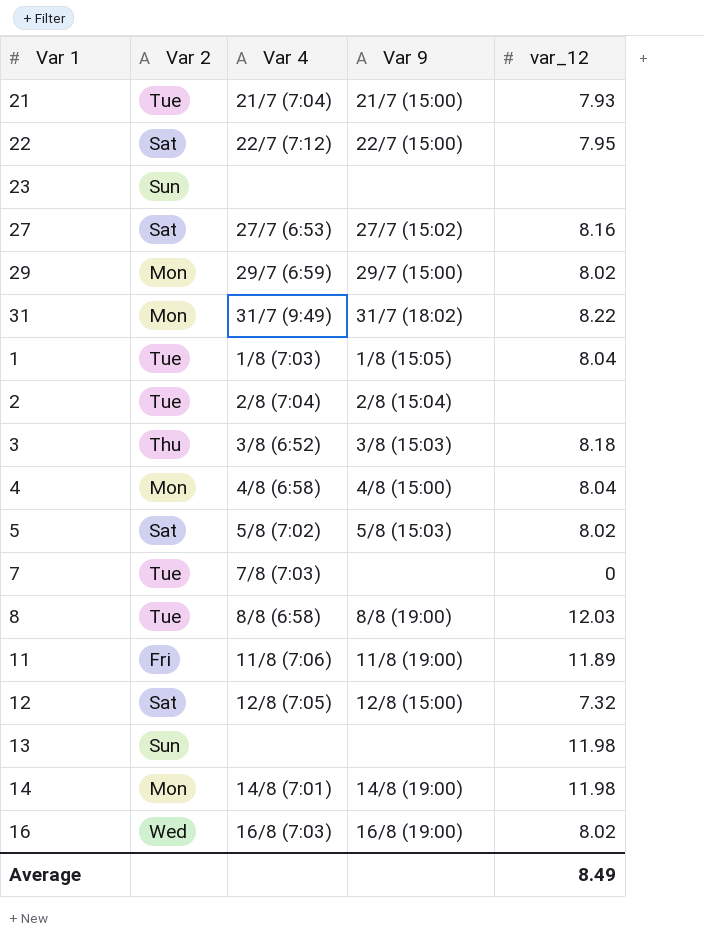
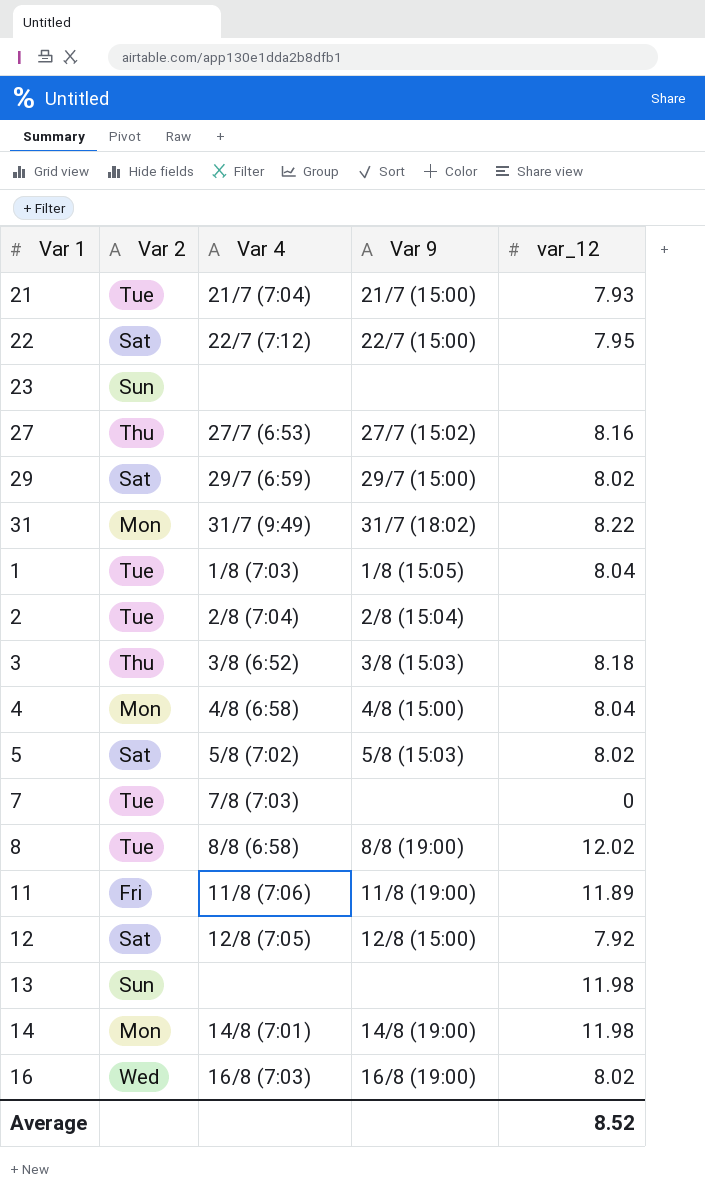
27 | Var 2: Sat -> Thu
29 | Var 2: Mon -> Sat
8 | var_12: 12.03 -> 12.02
12 | var_12: 7.32 -> 7.92
Average | var_12: 8.49 -> 8.52

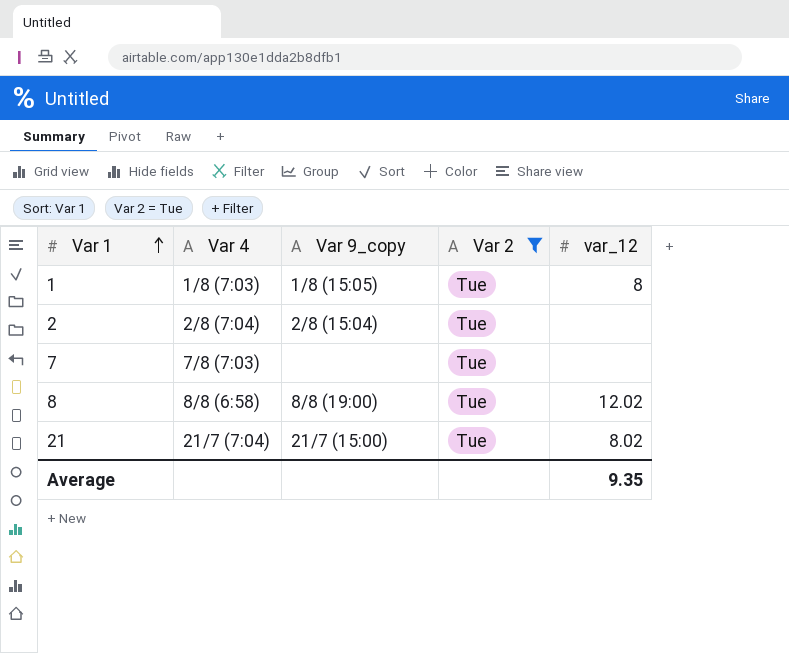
filter: none -> Var 2 = Tue
row order: none -> Var 1 ascending
column name: Var 9 -> Var 9_copy
column Var 2 | position: 2 -> 4
1 | var_12: 8.04 -> 8
7 | var_12: 0 -> none
21 | var_12: 7.93 -> 8.02
Average | var_12: 8.52 -> 9.35

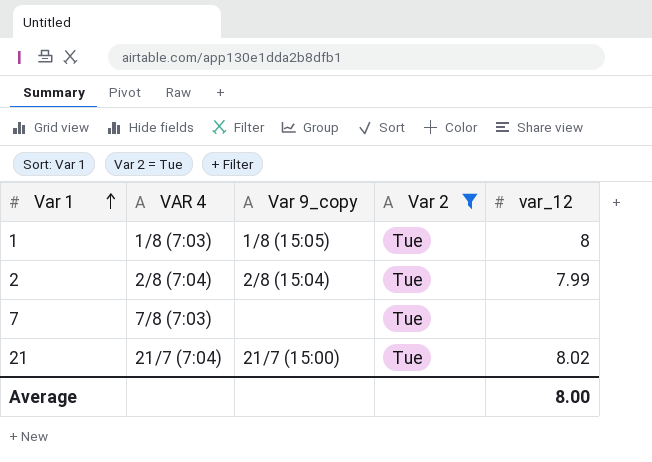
column name: Var 4 -> VAR 4
row 8: 8/8 (6:58) | 8/8 (19:00) | Tue | 12.02 -> none
2 | var_12: none -> 7.99
Average | var_12: 9.35 -> 8.00

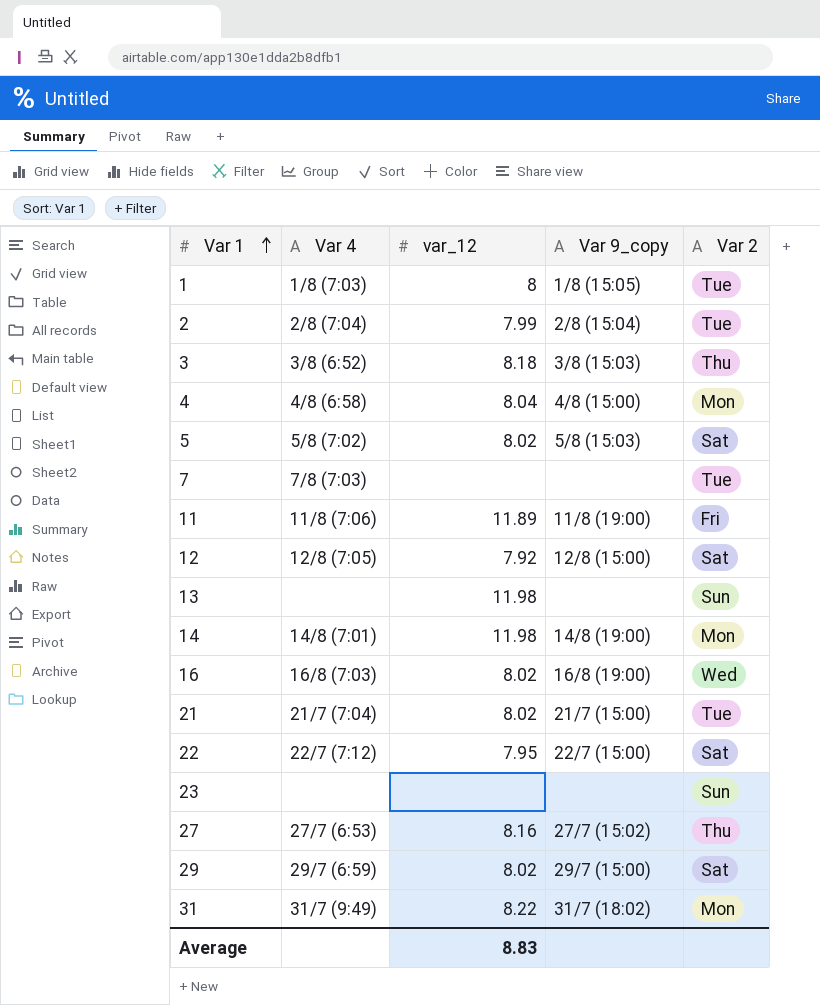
filter: Var 2 = Tue -> none
column name: VAR 4 -> Var 4
column var_12 | position: 5 -> 3
Average | var_12: 8.00 -> 8.83

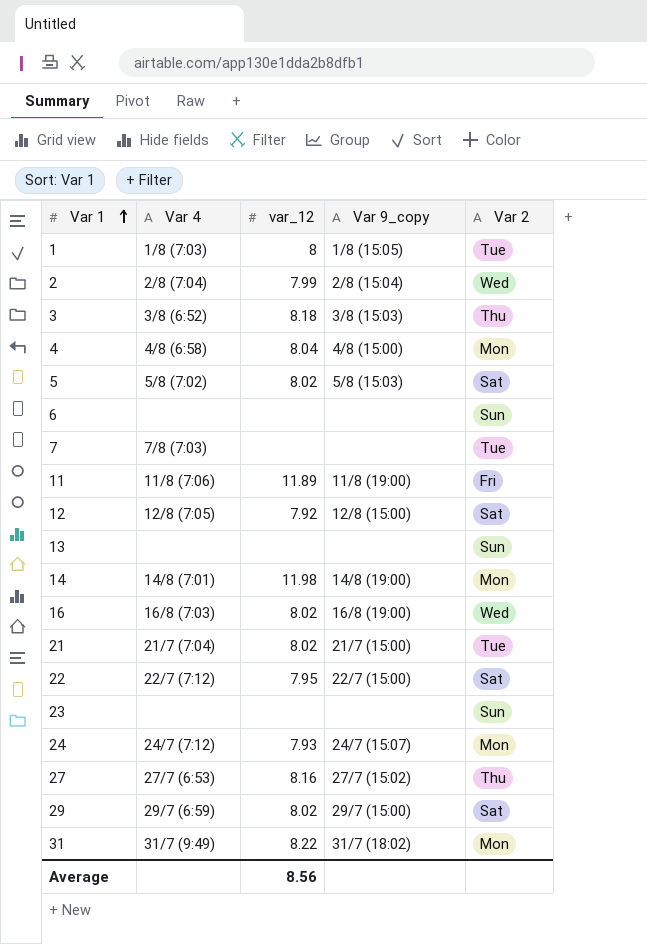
2 | Var 2: Tue -> Wed
row 6: none -> none | none | none | Sun
13 | var_12: 11.98 -> none
row 24: none -> 24/7 (7:12) | 7.93 | 24/7 (15:07) | Mon
Average | var_12: 8.83 -> 8.56

